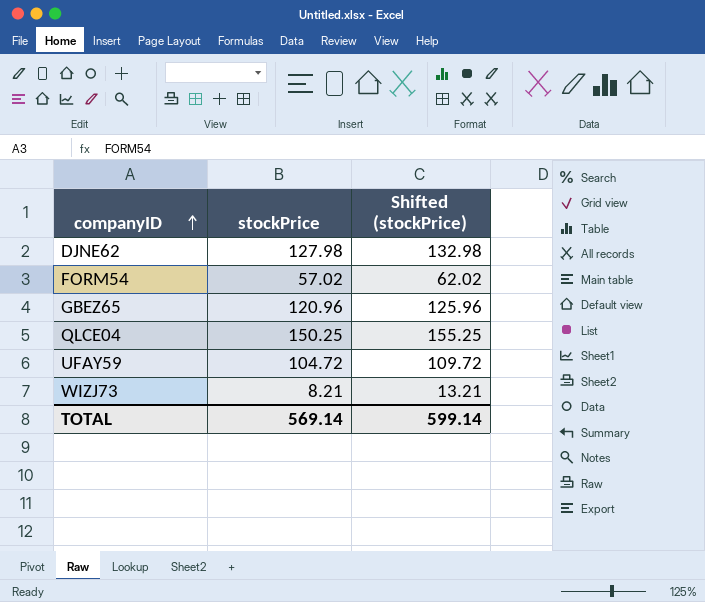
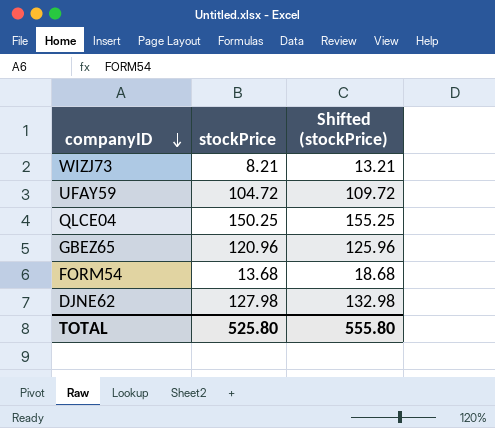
row order: companyID ascending -> companyID descending
FORM54 | stockPrice: 57.02 -> 13.68
FORM54 | Shifted (stockPrice): 62.02 -> 18.68
TOTAL | stockPrice: 569.14 -> 525.80
TOTAL | Shifted (stockPrice): 599.14 -> 555.80

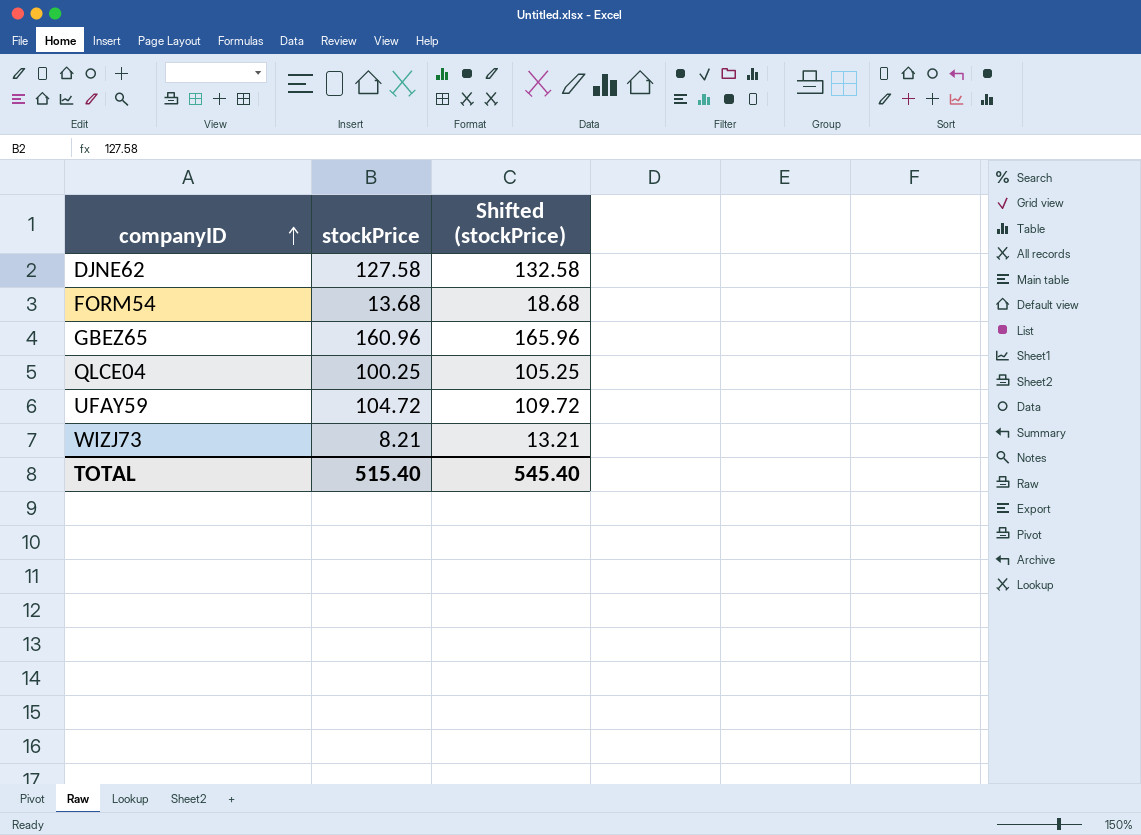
row order: companyID descending -> companyID ascending
DJNE62 | stockPrice: 127.98 -> 127.58
DJNE62 | Shifted (stockPrice): 132.98 -> 132.58
GBEZ65 | stockPrice: 120.96 -> 160.96
GBEZ65 | Shifted (stockPrice): 125.96 -> 165.96
QLCE04 | stockPrice: 150.25 -> 100.25
QLCE04 | Shifted (stockPrice): 155.25 -> 105.25
TOTAL | stockPrice: 525.80 -> 515.40
TOTAL | Shifted (stockPrice): 555.80 -> 545.40

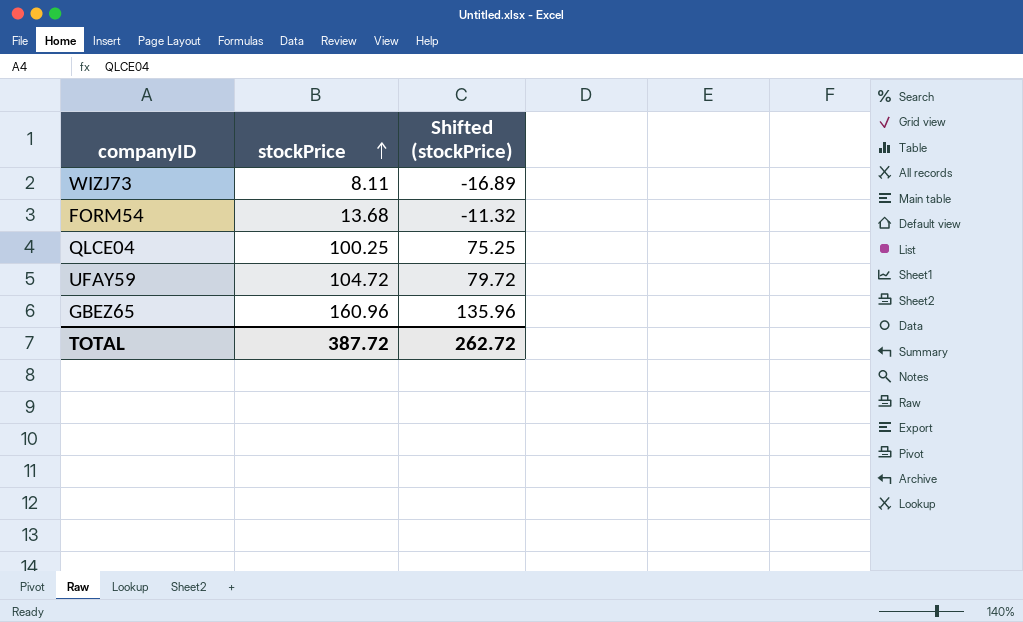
row order: companyID ascending -> stockPrice ascending
column Shifted (stockPrice) | formula: [stockPrice] + 5 -> [stockPrice] - 25
row DJNE62: 127.58 | 132.58 -> none
WIZJ73 | stockPrice: 8.21 -> 8.11
TOTAL | stockPrice: 515.40 -> 387.72
TOTAL | Shifted (stockPrice): 545.40 -> 262.72

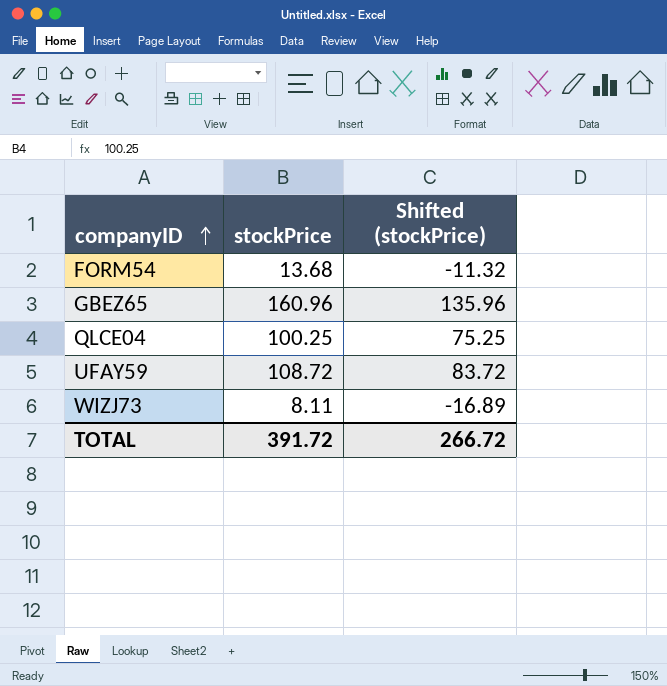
row order: stockPrice ascending -> companyID ascending
UFAY59 | stockPrice: 104.72 -> 108.72
UFAY59 | Shifted (stockPrice): 79.72 -> 83.72
TOTAL | stockPrice: 387.72 -> 391.72
TOTAL | Shifted (stockPrice): 262.72 -> 266.72

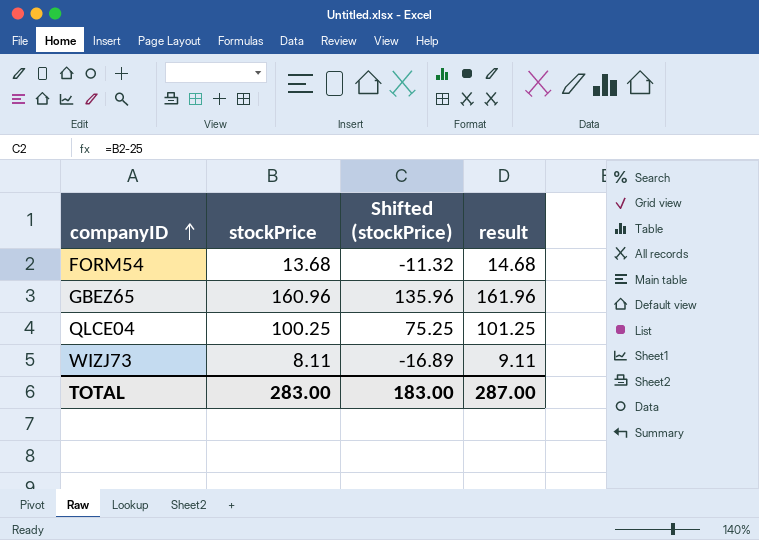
column result | formula: none -> [stockPrice] + 1
row UFAY59: 108.72 | 83.72 -> none
TOTAL | stockPrice: 391.72 -> 283.00
TOTAL | Shifted (stockPrice): 266.72 -> 183.00

